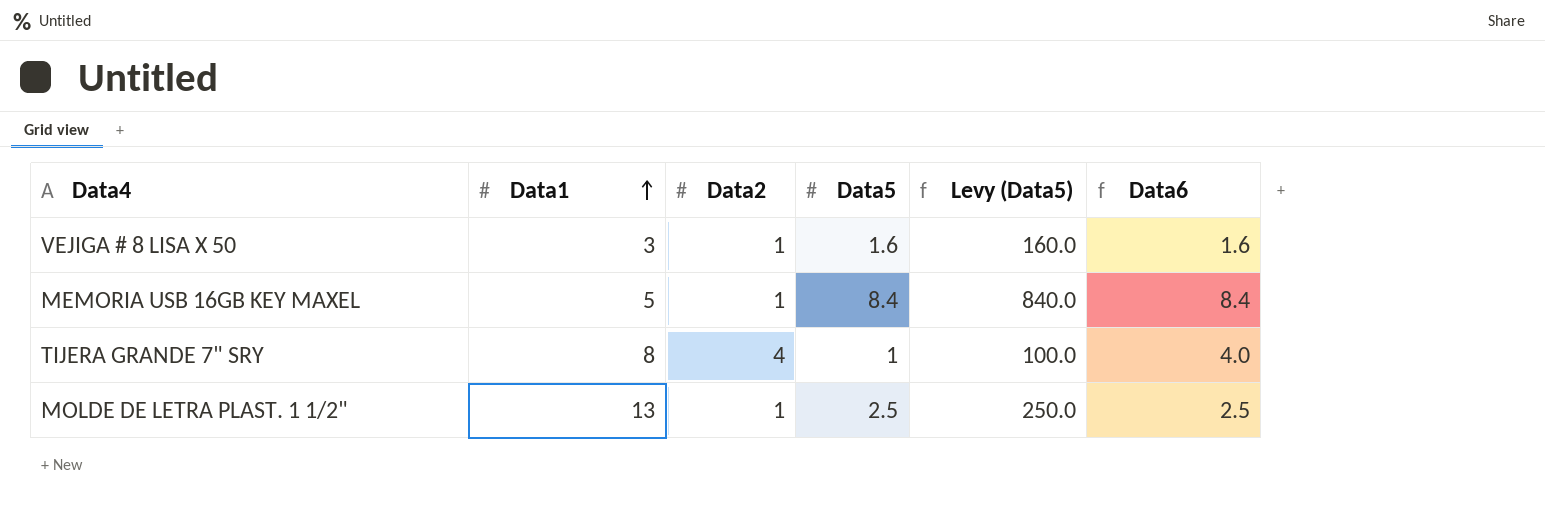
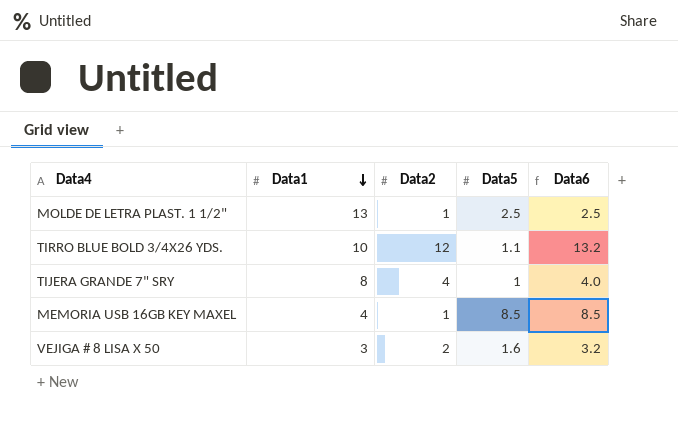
row order: Data1 ascending -> Data1 descending
column Levy (Data5) | formula: [Data5] * 100 -> none
row TIRRO BLUE BOLD 3/4X26 YDS.: none -> 10 | 12 | 1.1 | 13.2
MEMORIA USB 16GB KEY MAXEL | Data1: 5 -> 4
MEMORIA USB 16GB KEY MAXEL | Data5: 8.4 -> 8.5
MEMORIA USB 16GB KEY MAXEL | Data6: 8.4 -> 8.5
VEJIGA # 8 LISA X 50 | Data2: 1 -> 2
VEJIGA # 8 LISA X 50 | Data6: 1.6 -> 3.2

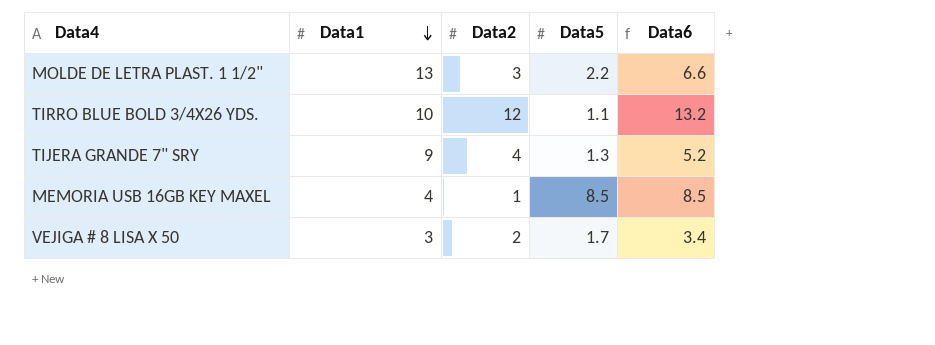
MOLDE DE LETRA PLAST. 1 1/2" | Data2: 1 -> 3
MOLDE DE LETRA PLAST. 1 1/2" | Data5: 2.5 -> 2.2
MOLDE DE LETRA PLAST. 1 1/2" | Data6: 2.5 -> 6.6
TIJERA GRANDE 7" SRY | Data1: 8 -> 9
TIJERA GRANDE 7" SRY | Data5: 1 -> 1.3
TIJERA GRANDE 7" SRY | Data6: 4.0 -> 5.2
VEJIGA # 8 LISA X 50 | Data5: 1.6 -> 1.7
VEJIGA # 8 LISA X 50 | Data6: 3.2 -> 3.4

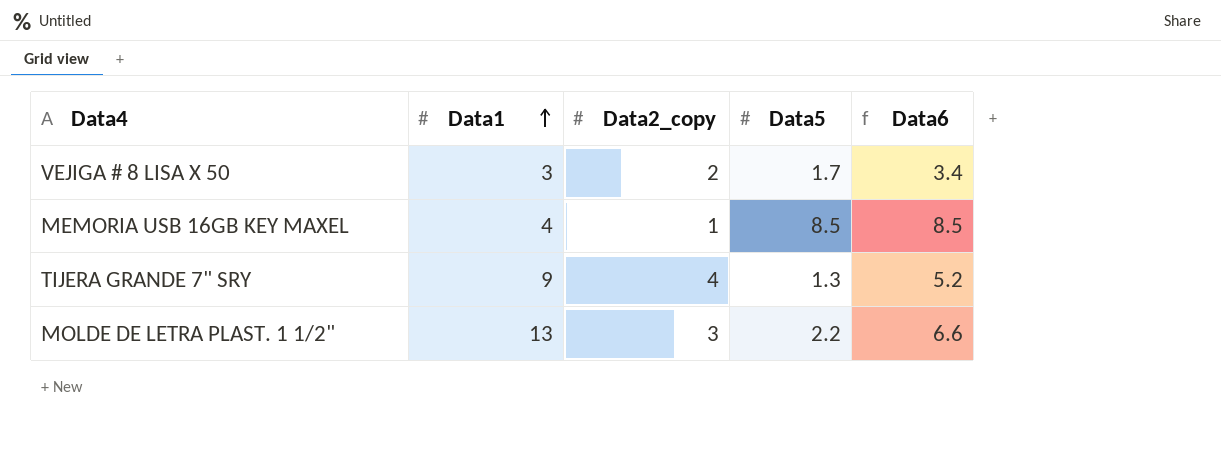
row order: Data1 descending -> Data1 ascending
column name: Data2 -> Data2_copy
row TIRRO BLUE BOLD 3/4X26 YDS.: 10 | 12 | 1.1 | 13.2 -> none

